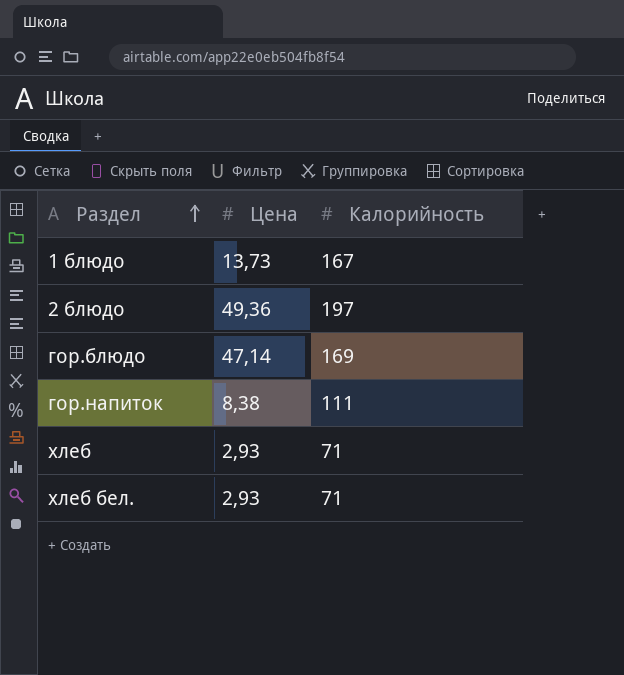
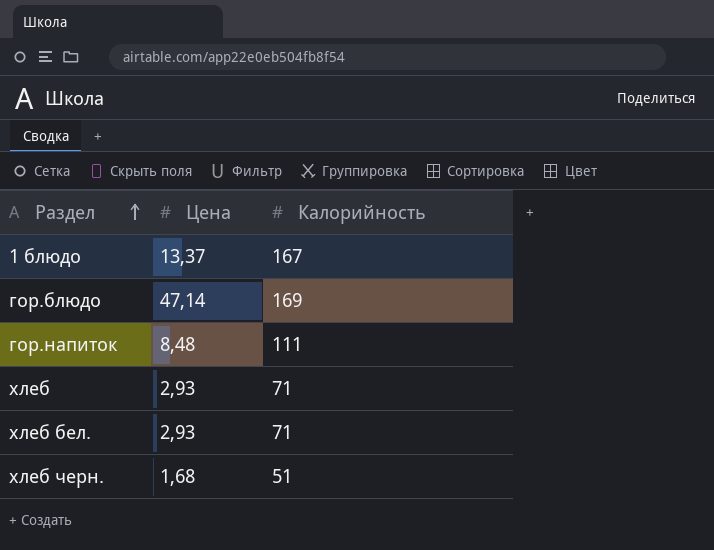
row 2 блюдо: 49,36 | 197 -> none
1 блюдо | Цена: 13,73 -> 13,37
гор.напиток | Цена: 8,38 -> 8,48
row хлеб черн.: none -> 1,68 | 51

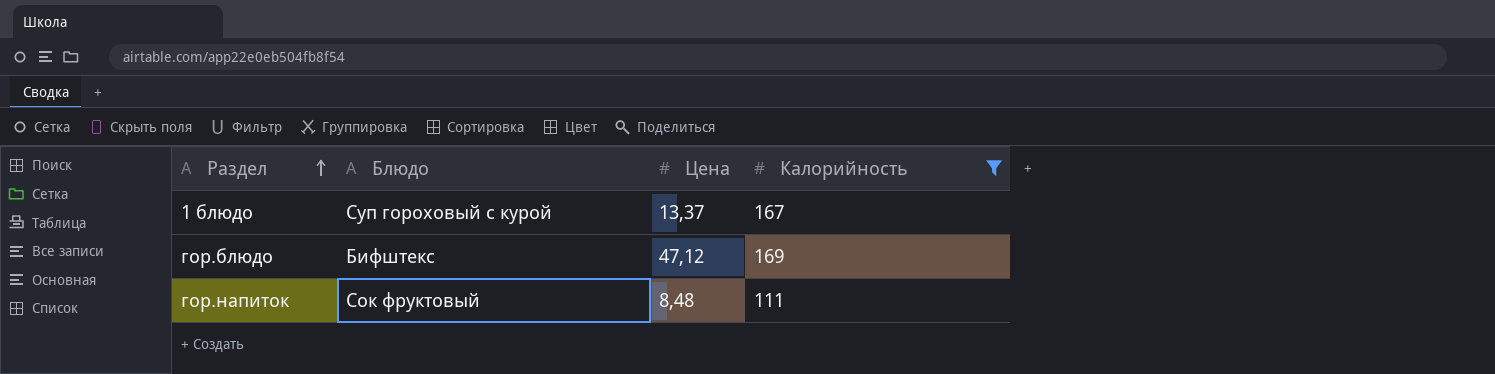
filter: none -> Калорийность >= 111
column Блюдо | position: none -> 2
гор.блюдо | Цена: 47,14 -> 47,12

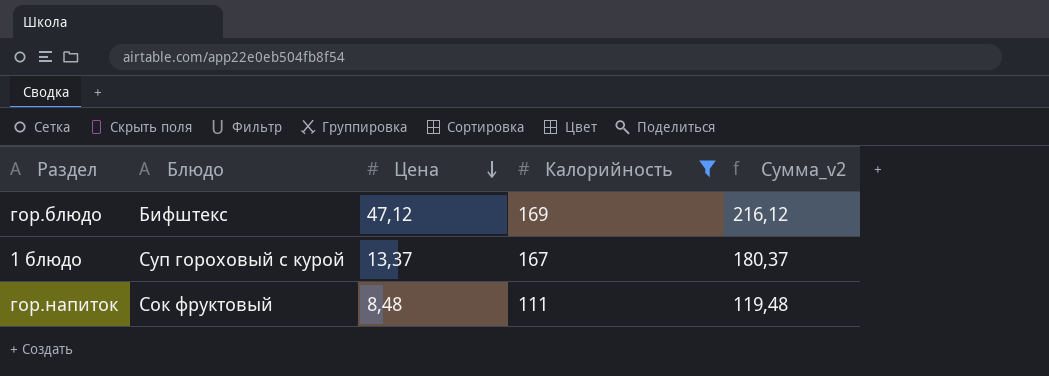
row order: Раздел ascending -> Цена descending
column Сумма_v2 | formula: none -> [Цена] + [Калорийность]

